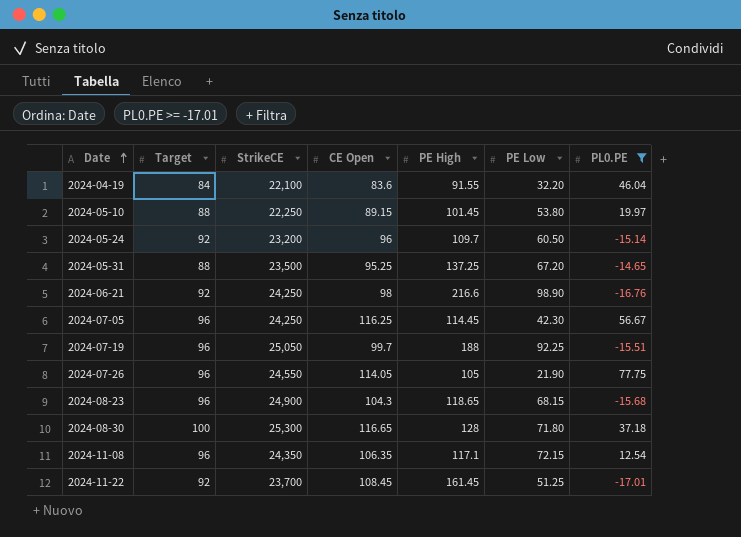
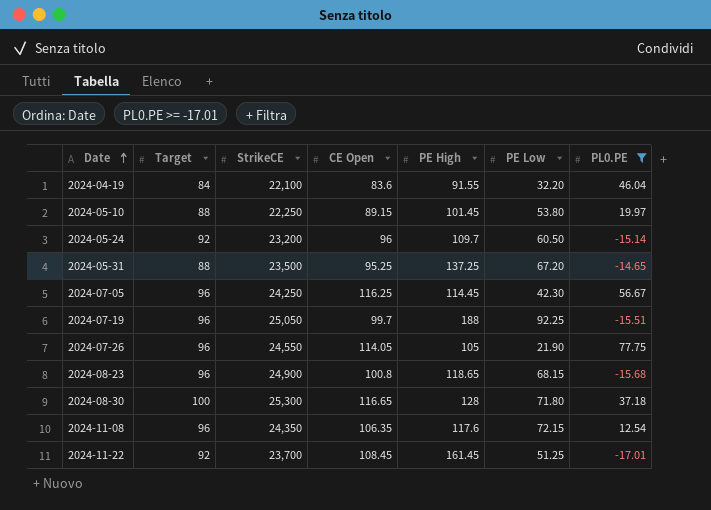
row 2024-06-21: 92 | 24,250 | 98 | 216.6 | 98.90 | -16.76 -> none
2024-08-23 | CE Open: 104.3 -> 100.8
2024-11-08 | PE High: 117.1 -> 117.6

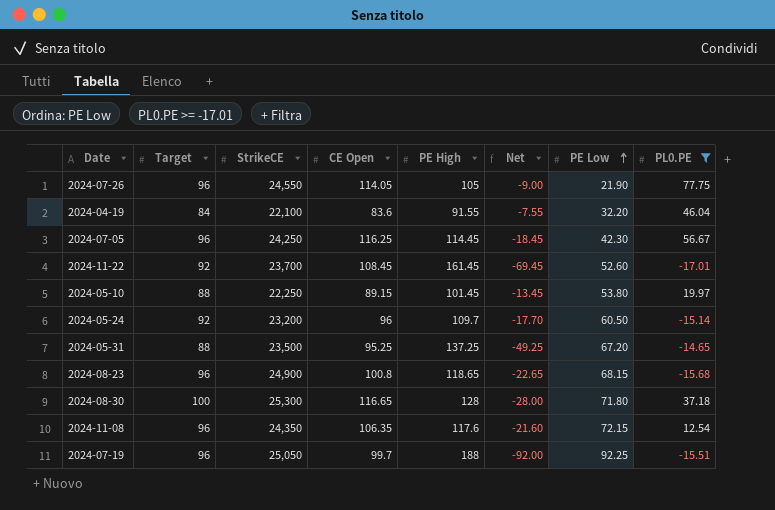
row order: Date ascending -> PE Low ascending
column Net | formula: none -> [Target] - [PE High]
2024-11-22 | PE Low: 51.25 -> 52.60

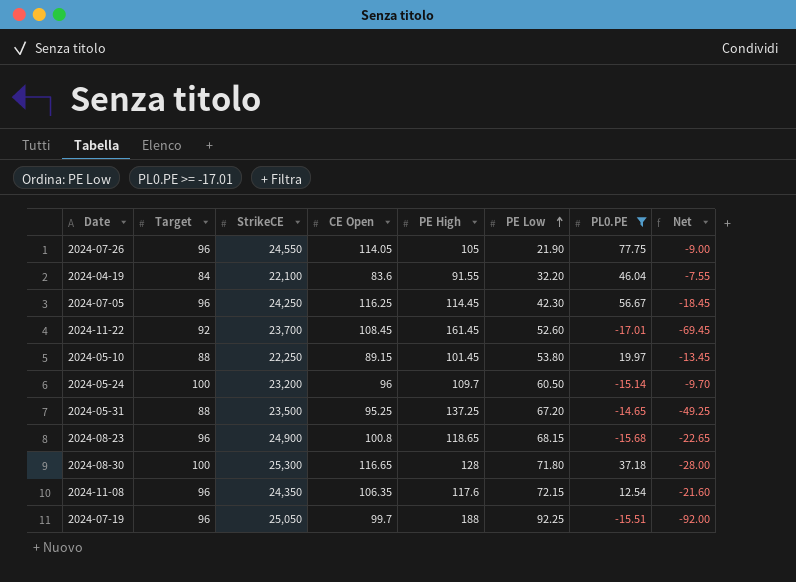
column Net | position: 6 -> 8
2024-05-24 | Target: 92 -> 100
2024-05-24 | Net: -17.70 -> -9.70

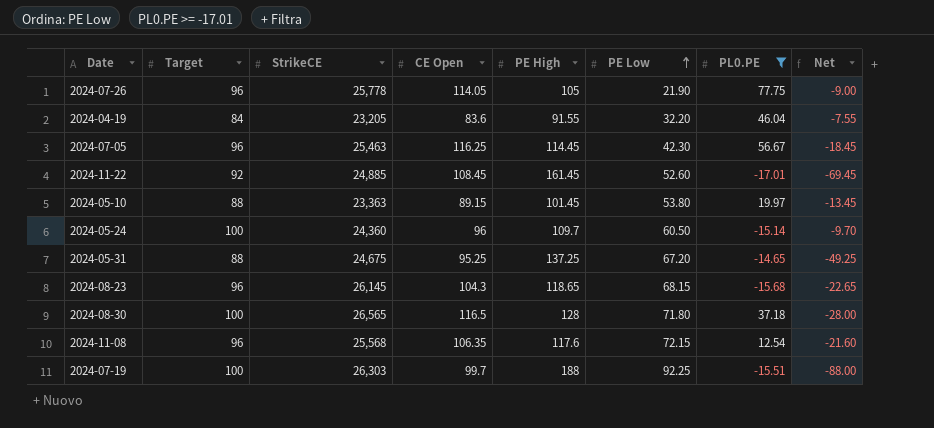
2024-07-26 | StrikeCE: 24,550 -> 25,778
2024-04-19 | StrikeCE: 22,100 -> 23,205
2024-07-05 | StrikeCE: 24,250 -> 25,463
2024-11-22 | StrikeCE: 23,700 -> 24,885
2024-05-10 | StrikeCE: 22,250 -> 23,363
2024-05-24 | StrikeCE: 23,200 -> 24,360
2024-05-31 | StrikeCE: 23,500 -> 24,675
2024-08-23 | StrikeCE: 24,900 -> 26,145
2024-08-23 | CE Open: 100.8 -> 104.3
2024-08-30 | StrikeCE: 25,300 -> 26,565
2024-08-30 | CE Open: 116.65 -> 116.5
2024-11-08 | StrikeCE: 24,350 -> 25,568
2024-07-19 | Target: 96 -> 100
2024-07-19 | StrikeCE: 25,050 -> 26,303
2024-07-19 | Net: -92.00 -> -88.00

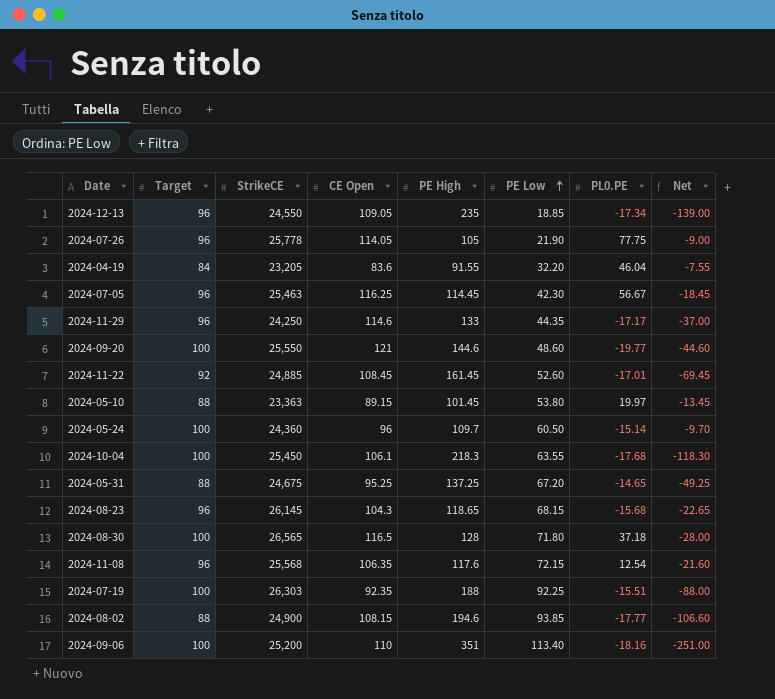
filter: PL0.PE >= -17.01 -> none
2024-07-19 | CE Open: 99.7 -> 92.35

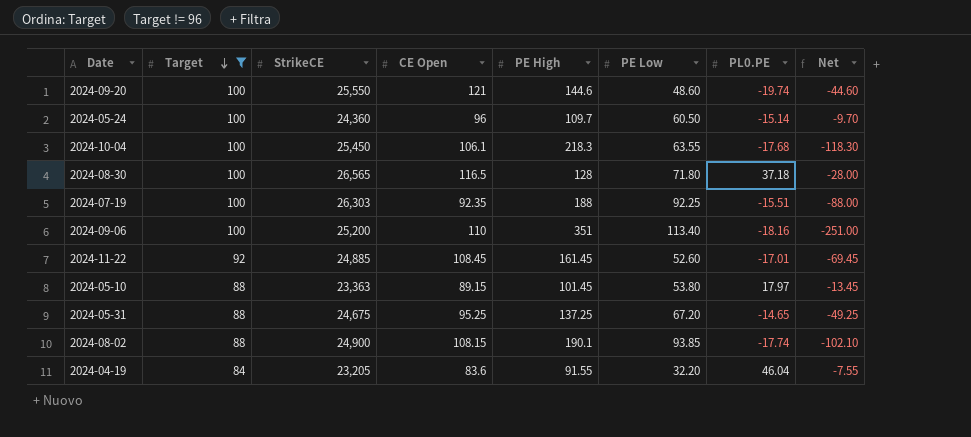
filter: none -> Target != 96
row order: PE Low ascending -> Target descending
2024-09-20 | PL0.PE: -19.77 -> -19.74
2024-05-10 | PL0.PE: 19.97 -> 17.97
2024-08-02 | PE High: 194.6 -> 190.1
2024-08-02 | PL0.PE: -17.77 -> -17.74
2024-08-02 | Net: -106.60 -> -102.10

